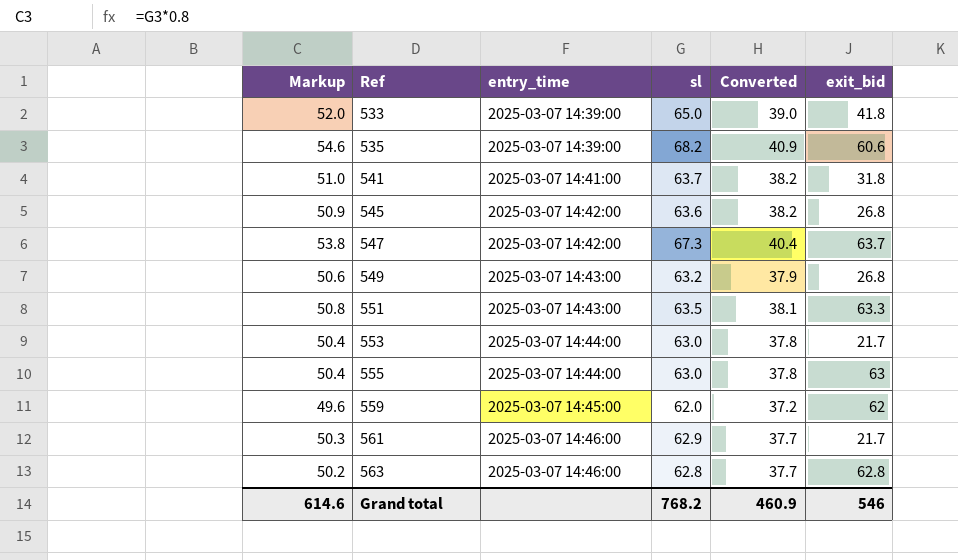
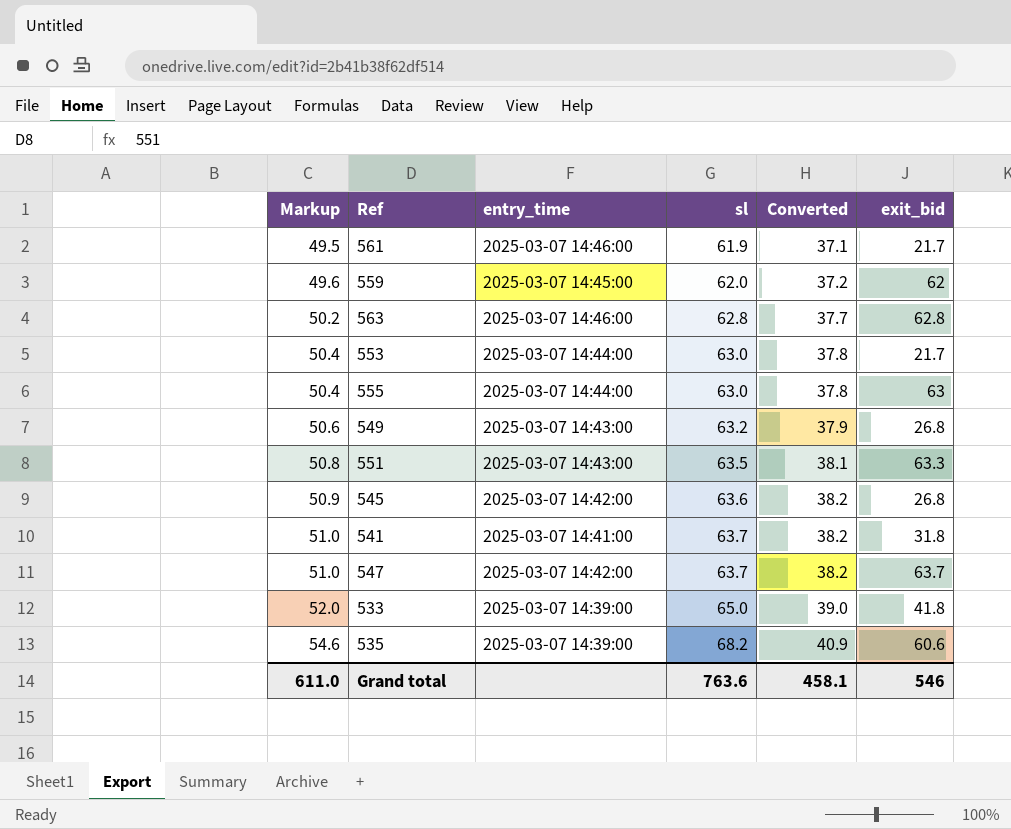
row order: Ref ascending -> Markup ascending
561 | Markup: 50.3 -> 49.5
561 | sl: 62.9 -> 61.9
561 | Converted: 37.7 -> 37.1
547 | Markup: 53.8 -> 51.0
547 | sl: 67.3 -> 63.7
547 | Converted: 40.4 -> 38.2
Grand total | Markup: 614.6 -> 611.0
Grand total | sl: 768.2 -> 763.6
Grand total | Converted: 460.9 -> 458.1

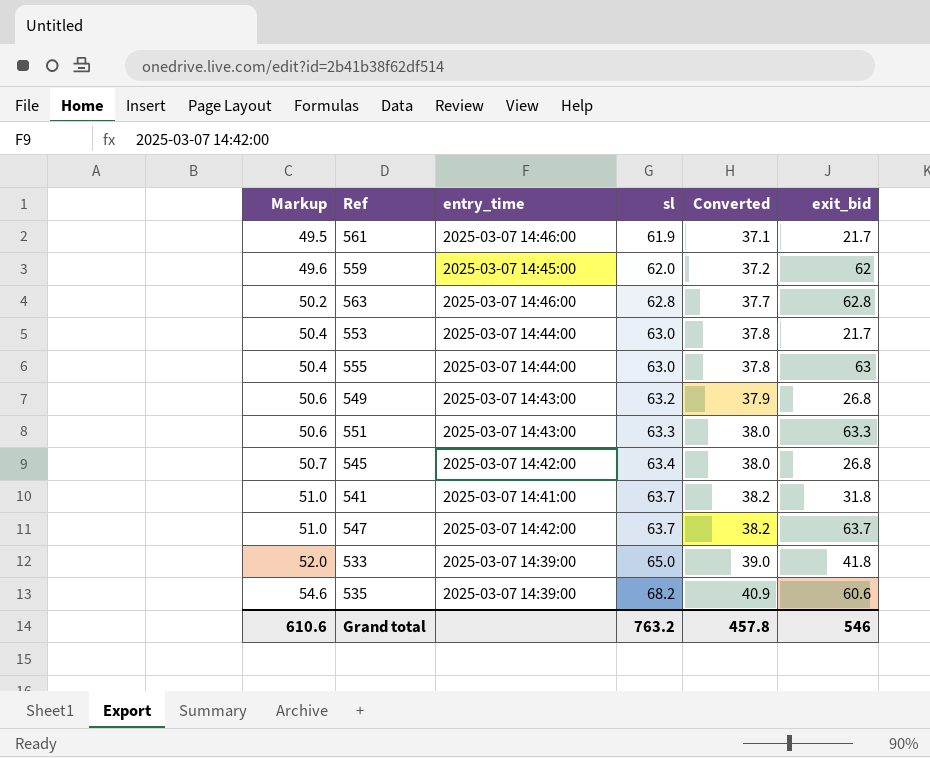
551 | Markup: 50.8 -> 50.6
551 | sl: 63.5 -> 63.3
551 | Converted: 38.1 -> 38.0
545 | Markup: 50.9 -> 50.7
545 | sl: 63.6 -> 63.4
545 | Converted: 38.2 -> 38.0
Grand total | Markup: 611.0 -> 610.6
Grand total | sl: 763.6 -> 763.2
Grand total | Converted: 458.1 -> 457.8

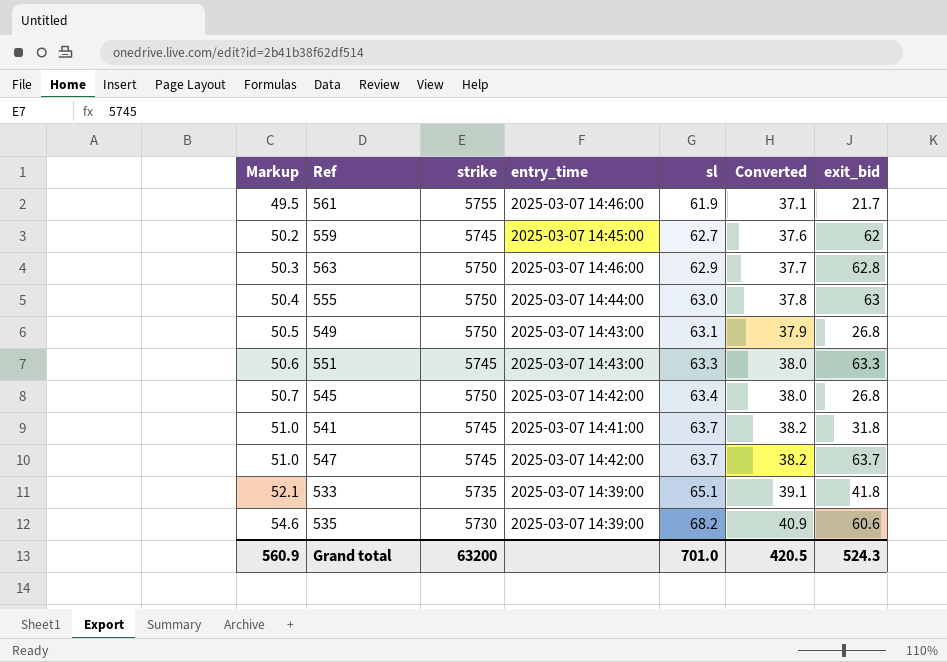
column strike | position: none -> 3
row 553: 50.4 | 2025-03-07 14:44:00 | 63.0 | 37.8 | 21.7 -> none
559 | Markup: 49.6 -> 50.2
559 | sl: 62.0 -> 62.7
559 | Converted: 37.2 -> 37.6
563 | Markup: 50.2 -> 50.3
563 | sl: 62.8 -> 62.9
549 | Markup: 50.6 -> 50.5
549 | sl: 63.2 -> 63.1
533 | Markup: 52.0 -> 52.1
533 | sl: 65.0 -> 65.1
533 | Converted: 39.0 -> 39.1
Grand total | Markup: 610.6 -> 560.9
Grand total | sl: 763.2 -> 701.0
Grand total | Converted: 457.8 -> 420.5
Grand total | exit_bid: 546 -> 524.3

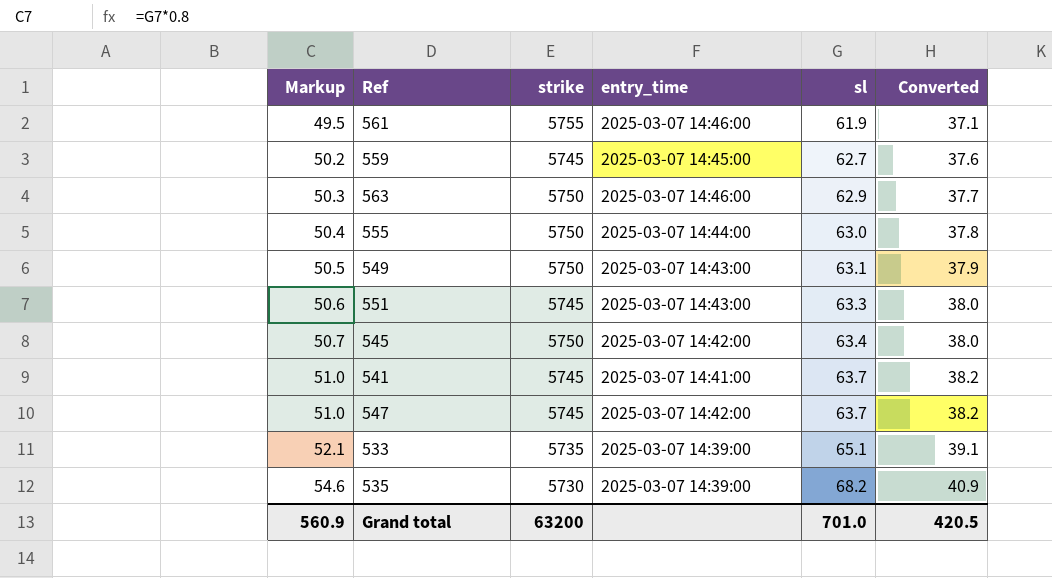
column exit_bid | position: 7 -> none

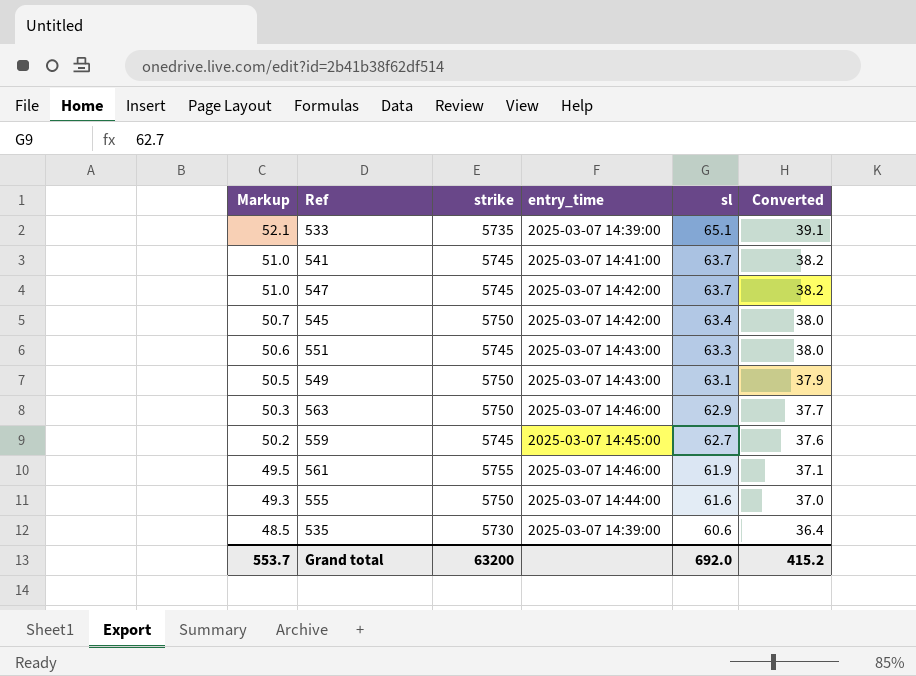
row order: Markup ascending -> Markup descending
555 | Markup: 50.4 -> 49.3
555 | sl: 63.0 -> 61.6
555 | Converted: 37.8 -> 37.0
535 | Markup: 54.6 -> 48.5
535 | sl: 68.2 -> 60.6
535 | Converted: 40.9 -> 36.4
Grand total | Markup: 560.9 -> 553.7
Grand total | sl: 701.0 -> 692.0
Grand total | Converted: 420.5 -> 415.2

